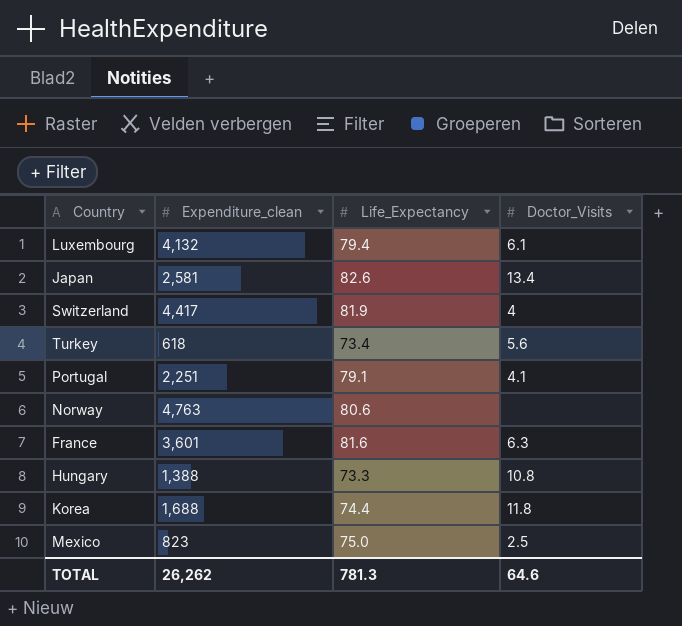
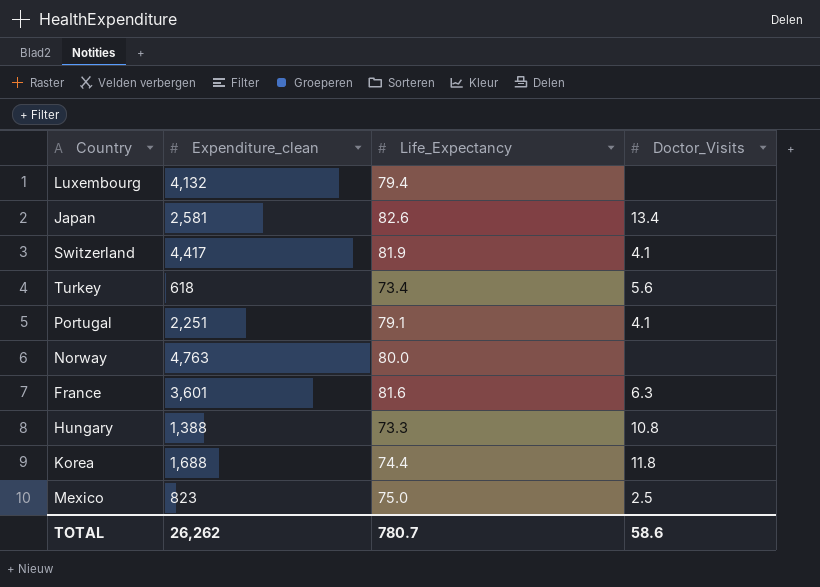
Luxembourg | Doctor_Visits: 6.1 -> none
Switzerland | Doctor_Visits: 4 -> 4.1
Norway | Life_Expectancy: 80.6 -> 80.0
TOTAL | Life_Expectancy: 781.3 -> 780.7
TOTAL | Doctor_Visits: 64.6 -> 58.6

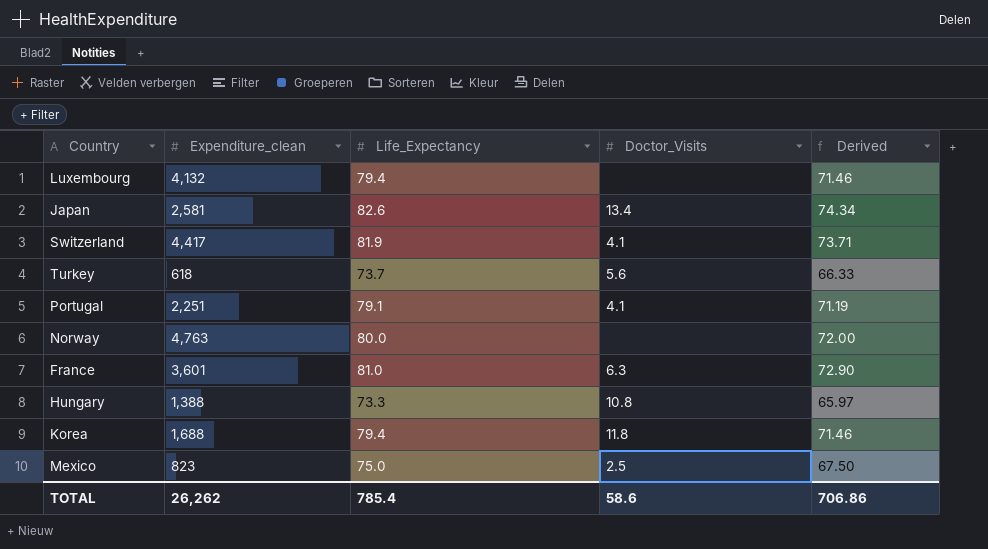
column Derived | formula: none -> [Life_Expectancy] * 0.9
Turkey | Life_Expectancy: 73.4 -> 73.7
France | Life_Expectancy: 81.6 -> 81.0
Korea | Life_Expectancy: 74.4 -> 79.4
TOTAL | Life_Expectancy: 780.7 -> 785.4

